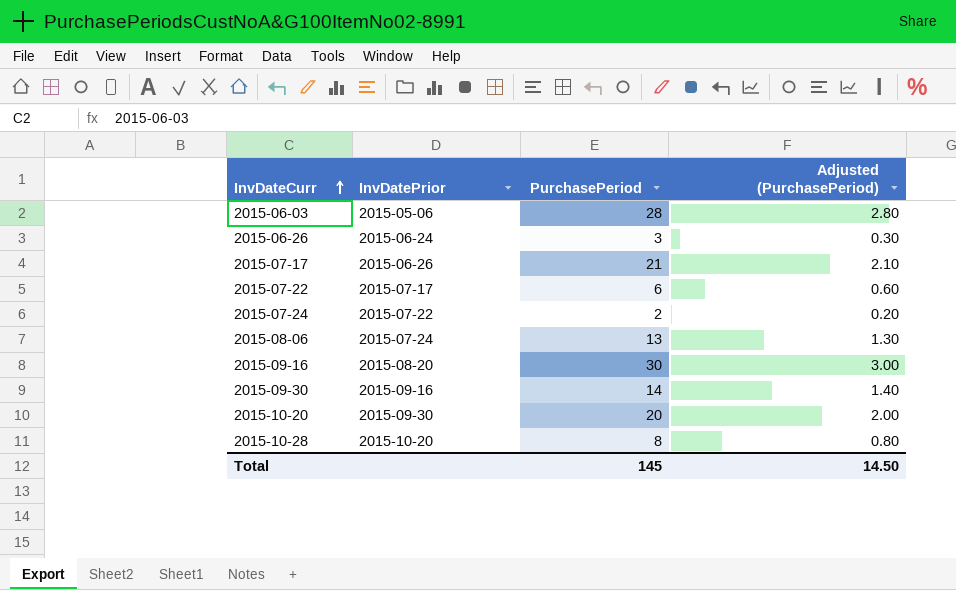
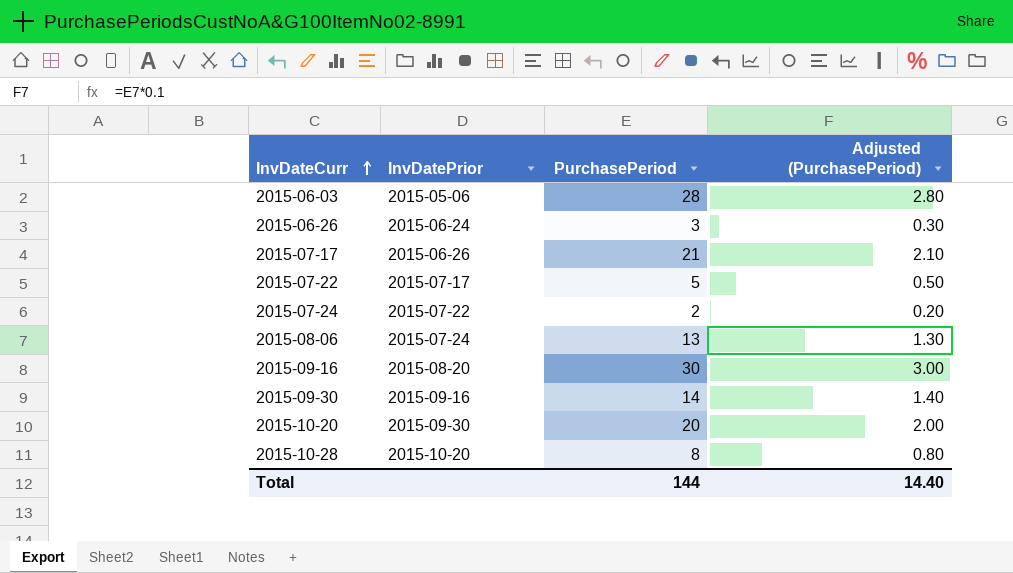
2015-07-22 | PurchasePeriod: 6 -> 5
2015-07-22 | Adjusted (PurchasePeriod): 0.60 -> 0.50
Total | PurchasePeriod: 145 -> 144
Total | Adjusted (PurchasePeriod): 14.50 -> 14.40

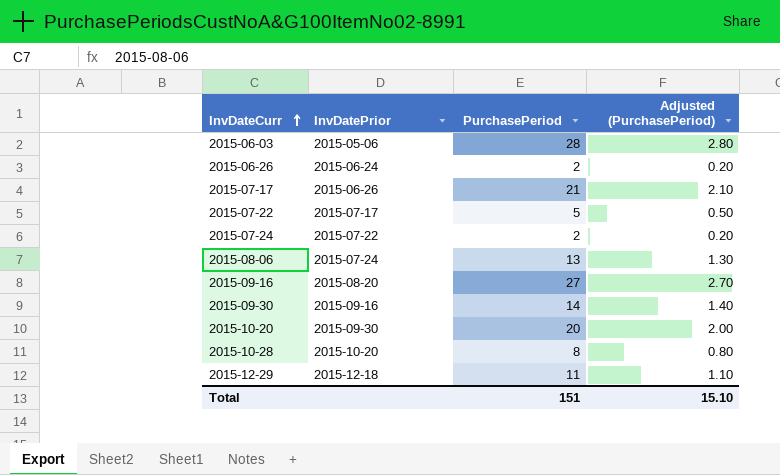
2015-06-26 | PurchasePeriod: 3 -> 2
2015-06-26 | Adjusted (PurchasePeriod): 0.30 -> 0.20
2015-09-16 | PurchasePeriod: 30 -> 27
2015-09-16 | Adjusted (PurchasePeriod): 3.00 -> 2.70
row 2015-12-29: none -> 2015-12-18 | 11 | 1.10
Total | PurchasePeriod: 144 -> 151
Total | Adjusted (PurchasePeriod): 14.40 -> 15.10

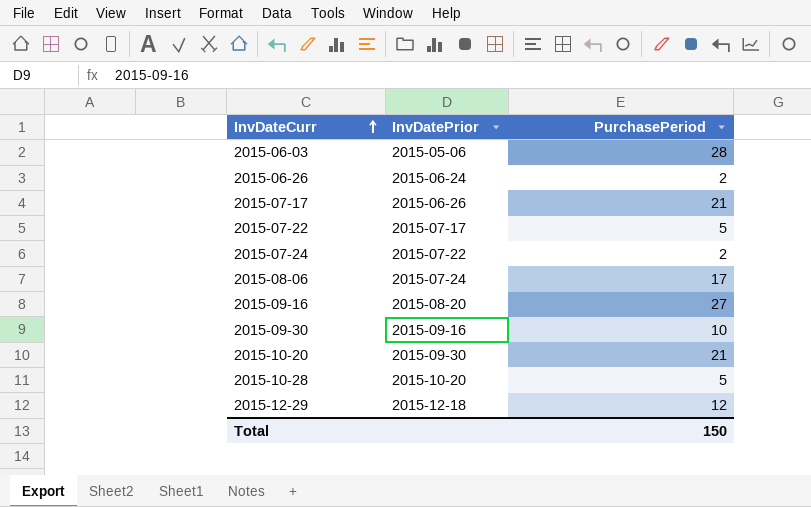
column Adjusted (PurchasePeriod) | formula: [PurchasePeriod] * 0.1 -> none
2015-08-06 | PurchasePeriod: 13 -> 17
2015-09-30 | PurchasePeriod: 14 -> 10
2015-10-20 | PurchasePeriod: 20 -> 21
2015-10-28 | PurchasePeriod: 8 -> 5
2015-12-29 | PurchasePeriod: 11 -> 12
Total | PurchasePeriod: 151 -> 150

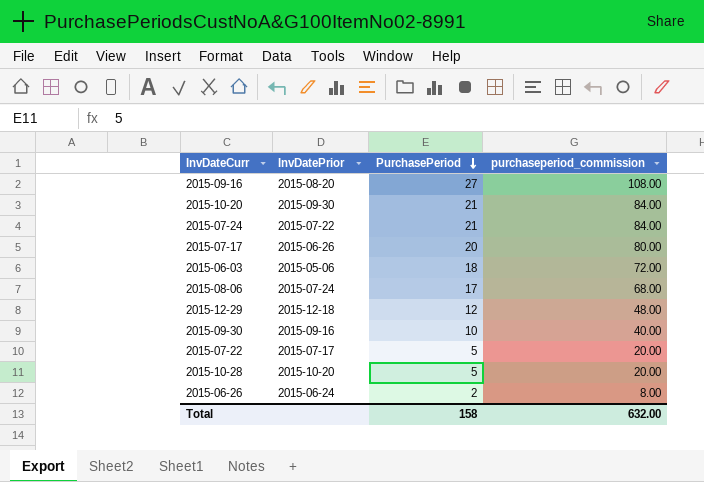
row order: InvDateCurr ascending -> PurchasePeriod descending
column purchaseperiod_commission | formula: none -> [PurchasePeriod] * 4
2015-07-24 | PurchasePeriod: 2 -> 21
2015-07-17 | PurchasePeriod: 21 -> 20
2015-06-03 | PurchasePeriod: 28 -> 18
Total | PurchasePeriod: 150 -> 158

